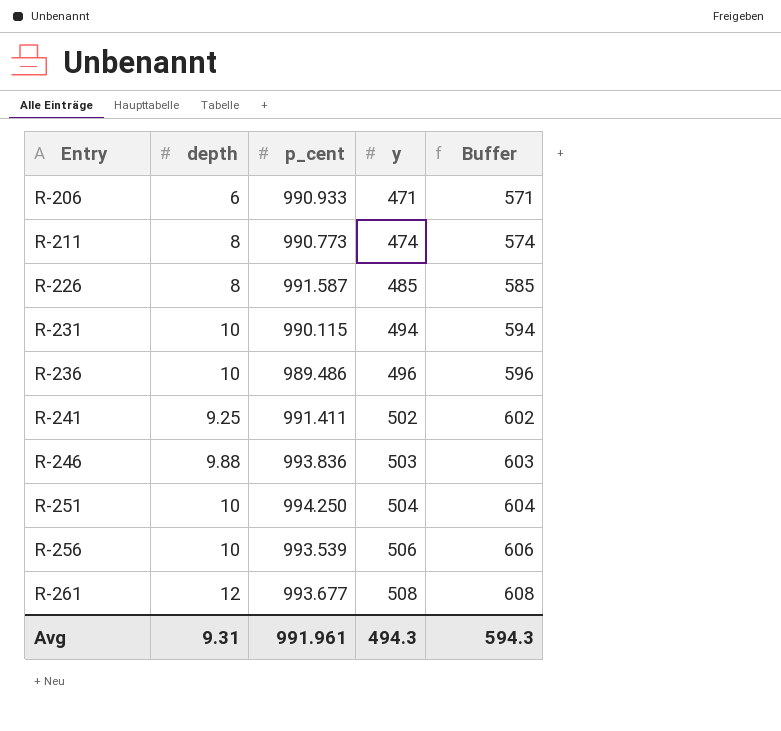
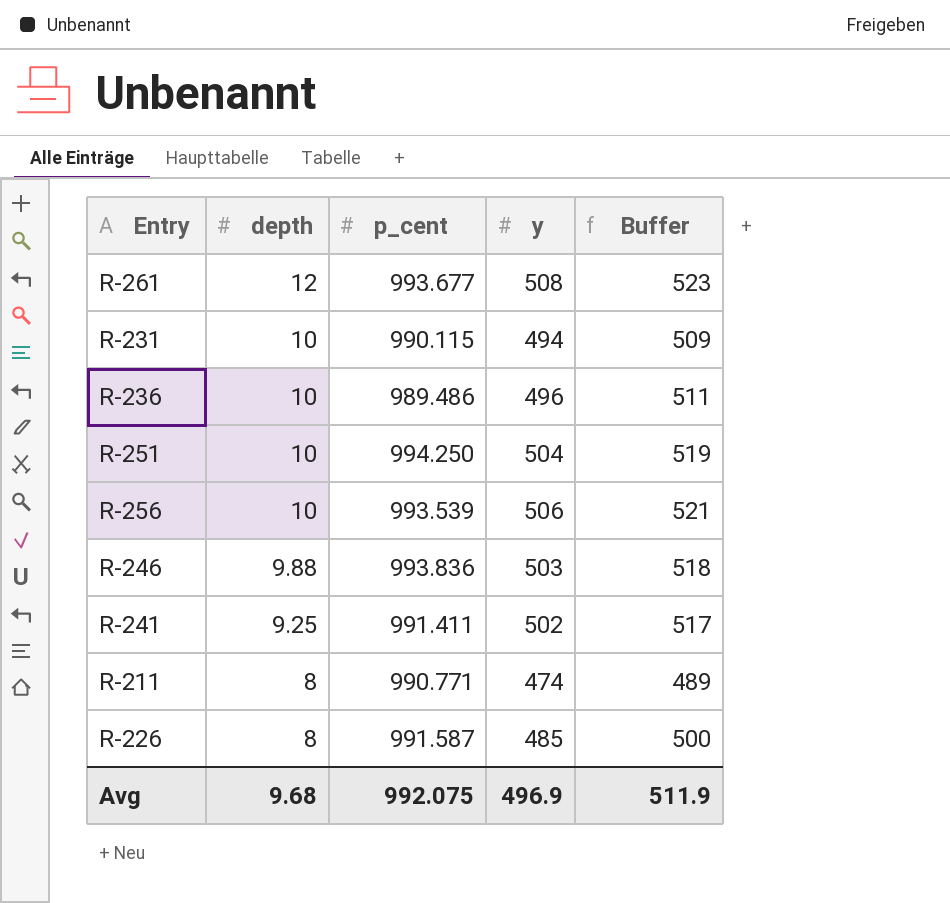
row order: Entry ascending -> depth descending
column Buffer | formula: [y] + 100 -> [y] + 15
row R-206: 6 | 990.933 | 471 | 571 -> none
R-211 | p_cent: 990.773 -> 990.771
Avg | depth: 9.31 -> 9.68
Avg | p_cent: 991.961 -> 992.075
Avg | y: 494.3 -> 496.9
Avg | Buffer: 594.3 -> 511.9

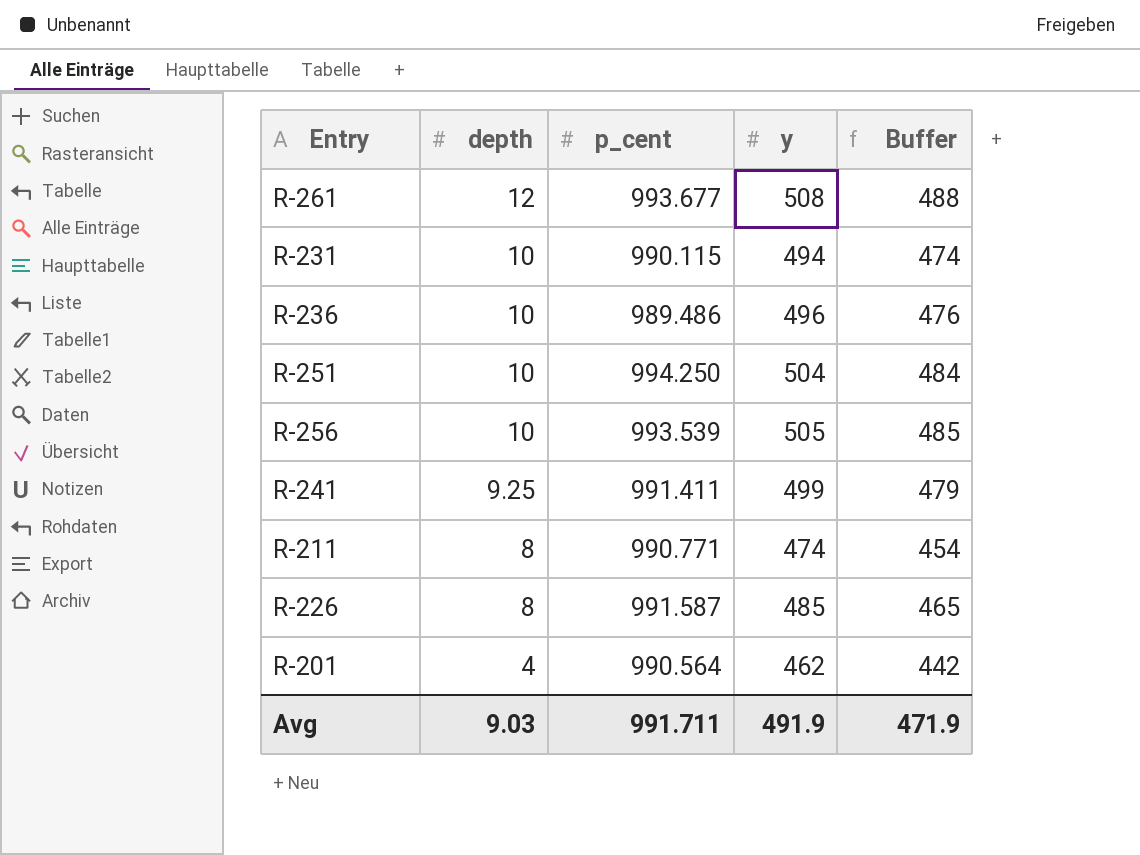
column Buffer | formula: [y] + 15 -> [y] - 20
row R-246: 9.88 | 993.836 | 503 | 518 -> none
R-256 | y: 506 -> 505
R-241 | y: 502 -> 499
row R-201: none -> 4 | 990.564 | 462 | 442
Avg | depth: 9.68 -> 9.03
Avg | p_cent: 992.075 -> 991.711
Avg | y: 496.9 -> 491.9
Avg | Buffer: 511.9 -> 471.9

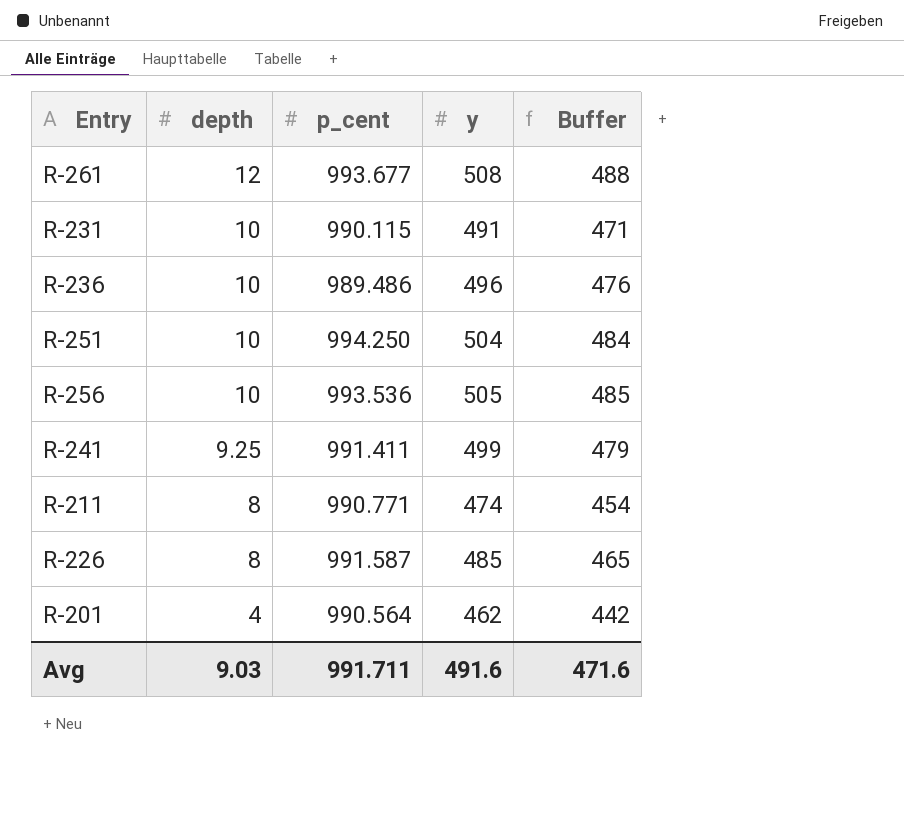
R-231 | y: 494 -> 491
R-231 | Buffer: 474 -> 471
R-256 | p_cent: 993.539 -> 993.536
Avg | y: 491.9 -> 491.6
Avg | Buffer: 471.9 -> 471.6

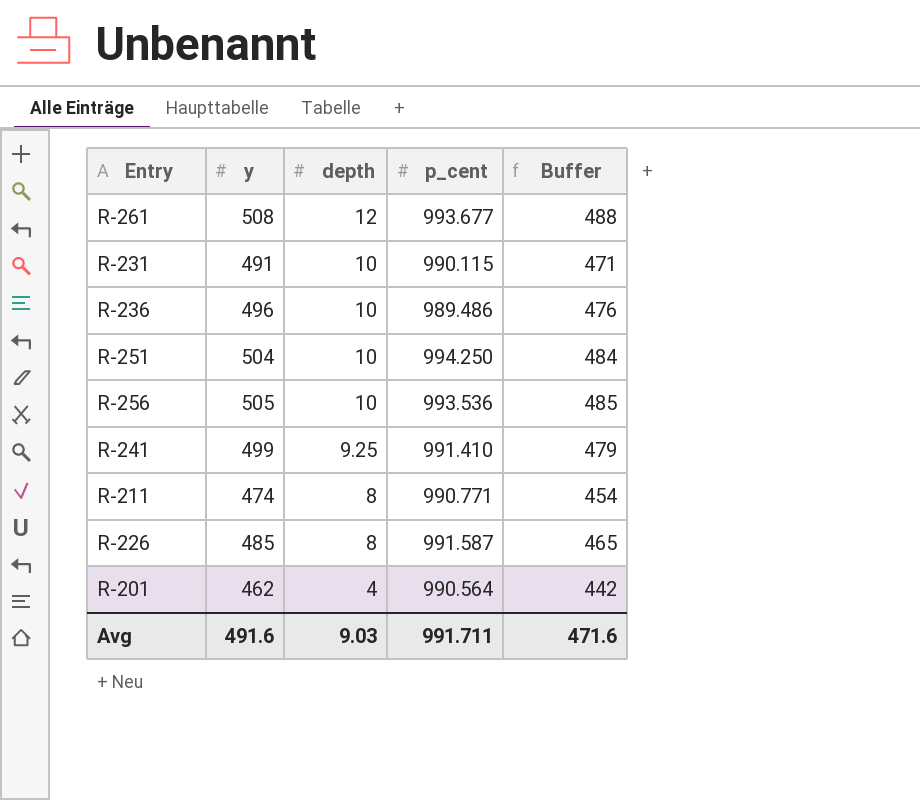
column y | position: 4 -> 2
R-241 | p_cent: 991.411 -> 991.410

